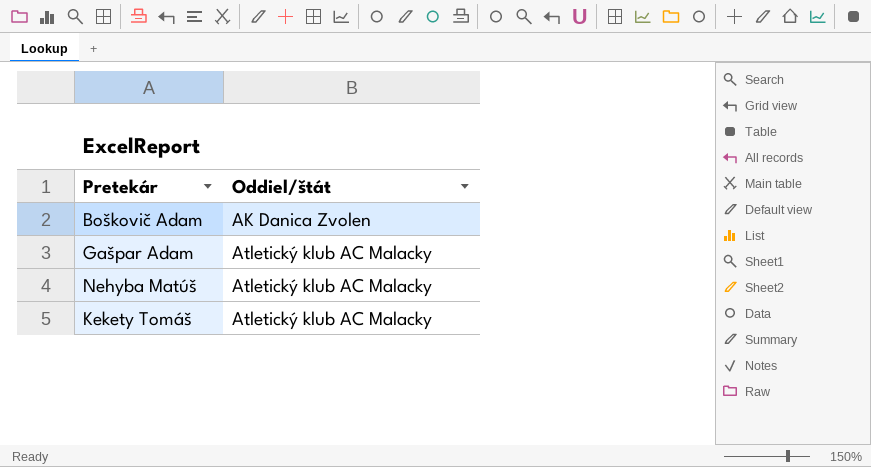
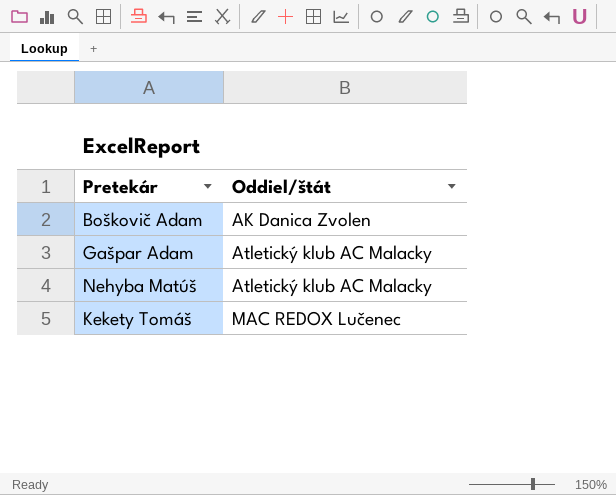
Kekety Tomáš | Oddiel/štát: Atletický klub AC Malacky -> MAC REDOX Lučenec

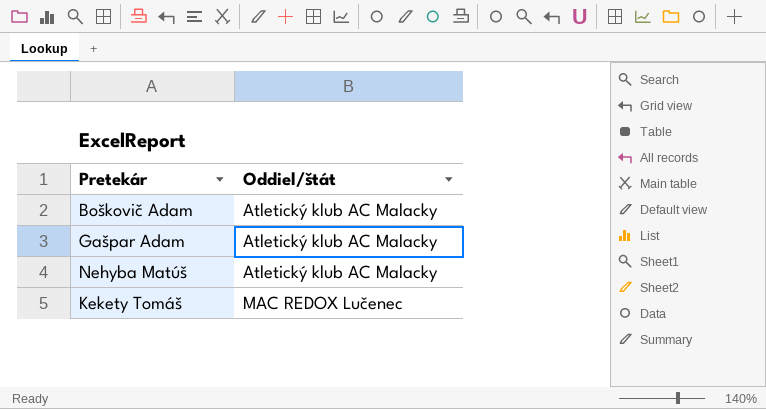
Boškovič Adam | Oddiel/štát: AK Danica Zvolen -> Atletický klub AC Malacky

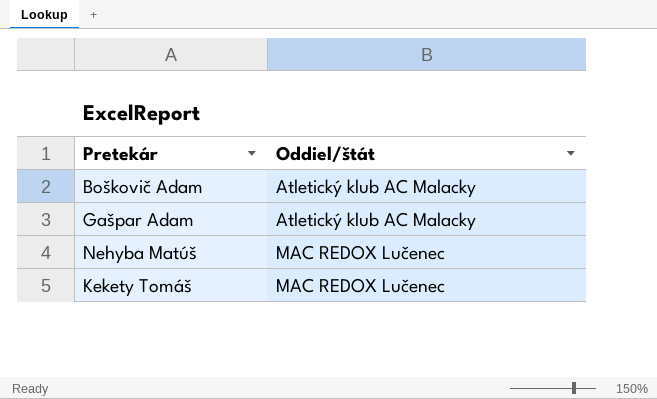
Nehyba Matúš | Oddiel/štát: Atletický klub AC Malacky -> MAC REDOX Lučenec

